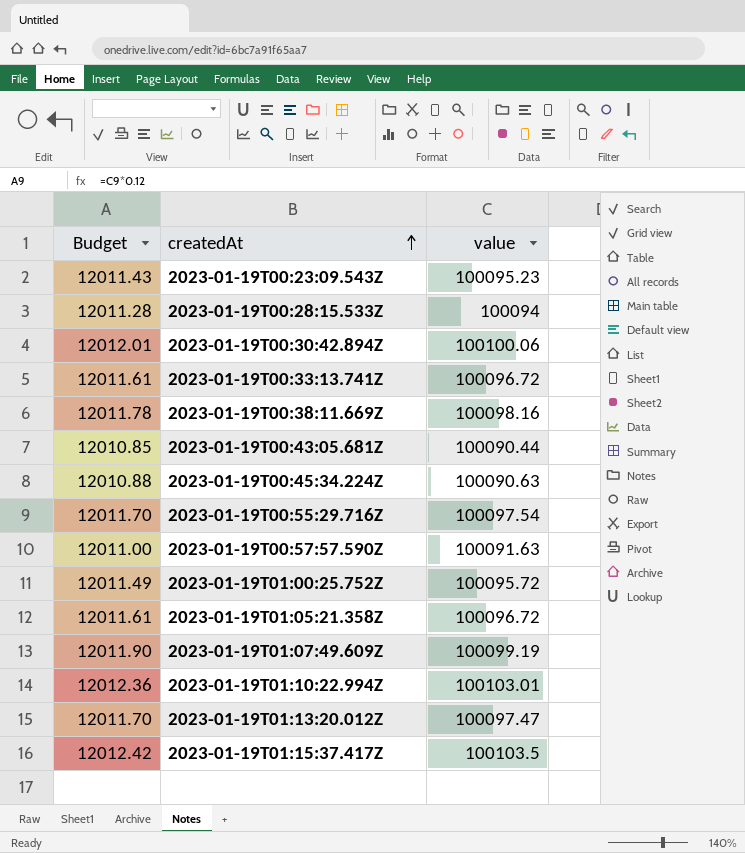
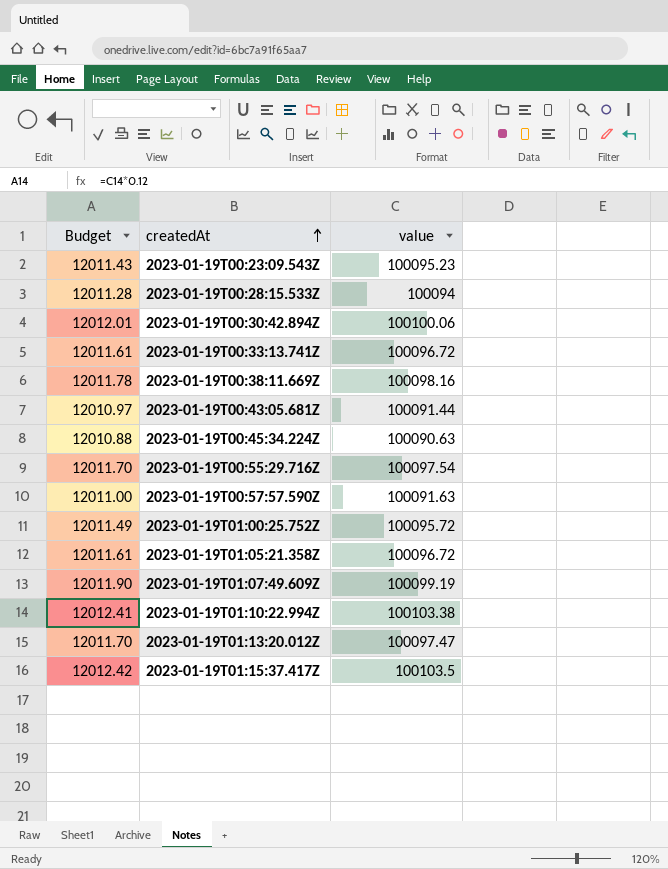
2023-01-19T00:43:05.681Z | Budget: 12010.85 -> 12010.97
2023-01-19T00:43:05.681Z | value: 100090.44 -> 100091.44
2023-01-19T01:10:22.994Z | Budget: 12012.36 -> 12012.41
2023-01-19T01:10:22.994Z | value: 100103.01 -> 100103.38

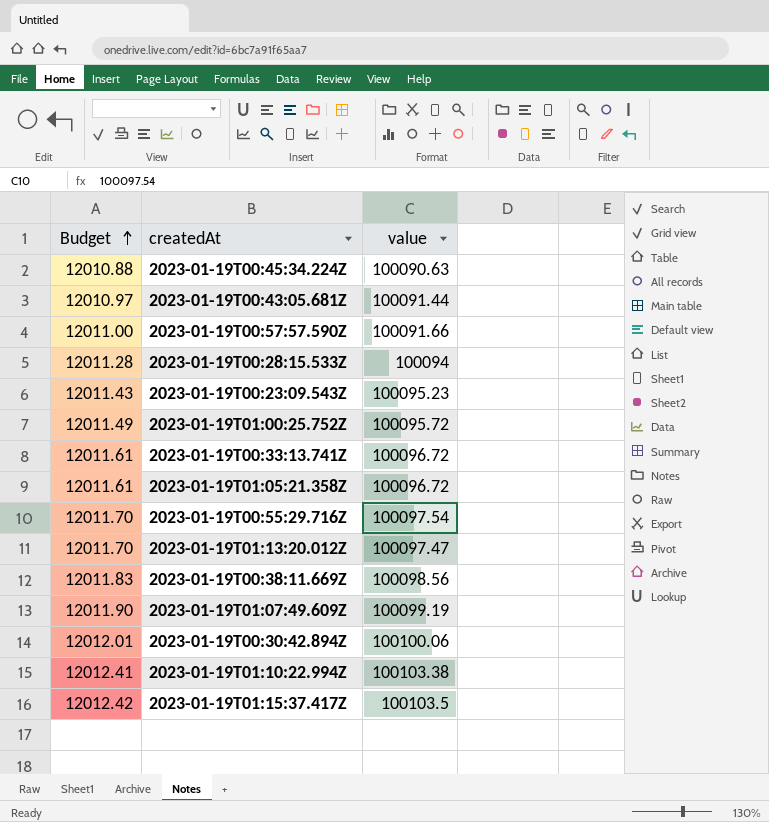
row order: createdAt ascending -> Budget ascending
2023-01-19T00:57:57.590Z | value: 100091.63 -> 100091.66
2023-01-19T00:38:11.669Z | Budget: 12011.78 -> 12011.83
2023-01-19T00:38:11.669Z | value: 100098.16 -> 100098.56

